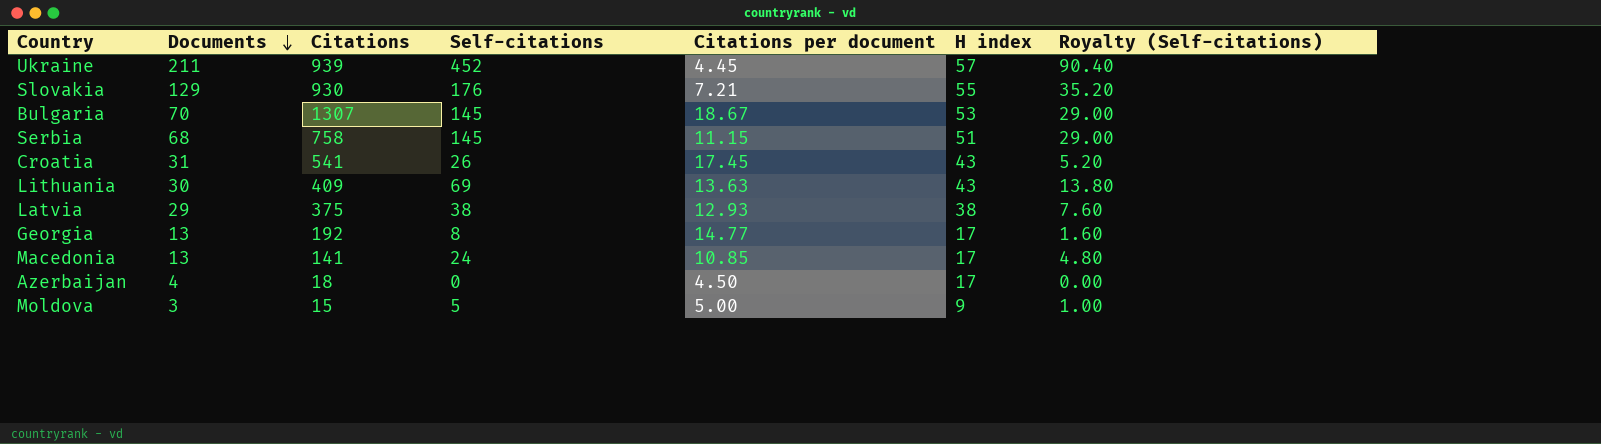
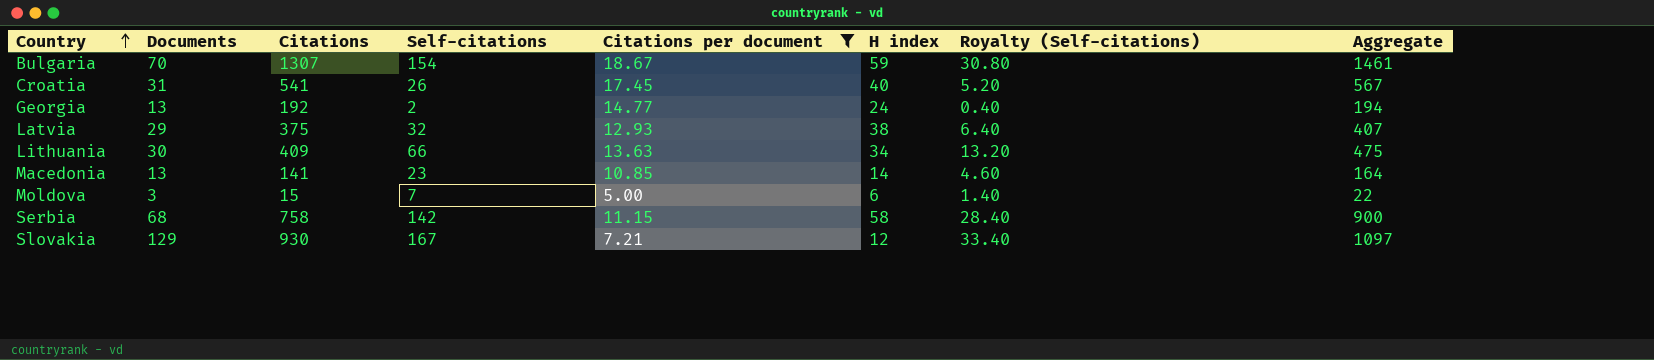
filter: none -> Citations per document >= 5.00
row order: Documents descending -> Country ascending
column Aggregate | formula: none -> [Citations] + [Self-citations]
Bulgaria | Self-citations: 145 -> 154
Bulgaria | H index: 53 -> 59
Bulgaria | Royalty (Self-citations): 29.00 -> 30.80
Croatia | H index: 43 -> 40
Georgia | Self-citations: 8 -> 2
Georgia | H index: 17 -> 24
Georgia | Royalty (Self-citations): 1.60 -> 0.40
Latvia | Self-citations: 38 -> 32
Latvia | Royalty (Self-citations): 7.60 -> 6.40
Lithuania | Self-citations: 69 -> 66
Lithuania | H index: 43 -> 34
Lithuania | Royalty (Self-citations): 13.80 -> 13.20
Macedonia | Self-citations: 24 -> 23
Macedonia | H index: 17 -> 14
Macedonia | Royalty (Self-citations): 4.80 -> 4.60
Moldova | Self-citations: 5 -> 7
Moldova | H index: 9 -> 6
Moldova | Royalty (Self-citations): 1.00 -> 1.40
Serbia | Self-citations: 145 -> 142
Serbia | H index: 51 -> 58
Serbia | Royalty (Self-citations): 29.00 -> 28.40
Slovakia | Self-citations: 176 -> 167
Slovakia | H index: 55 -> 12
Slovakia | Royalty (Self-citations): 35.20 -> 33.40

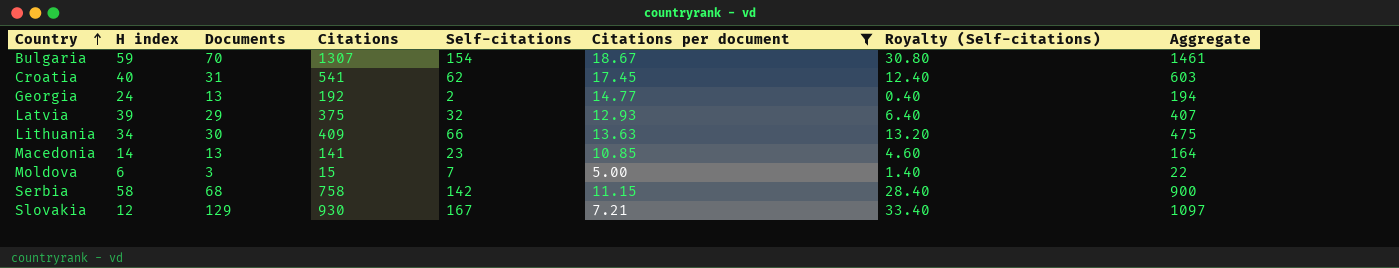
column H index | position: 6 -> 2
Croatia | Self-citations: 26 -> 62
Croatia | Royalty (Self-citations): 5.20 -> 12.40
Croatia | Aggregate: 567 -> 603
Latvia | H index: 38 -> 39

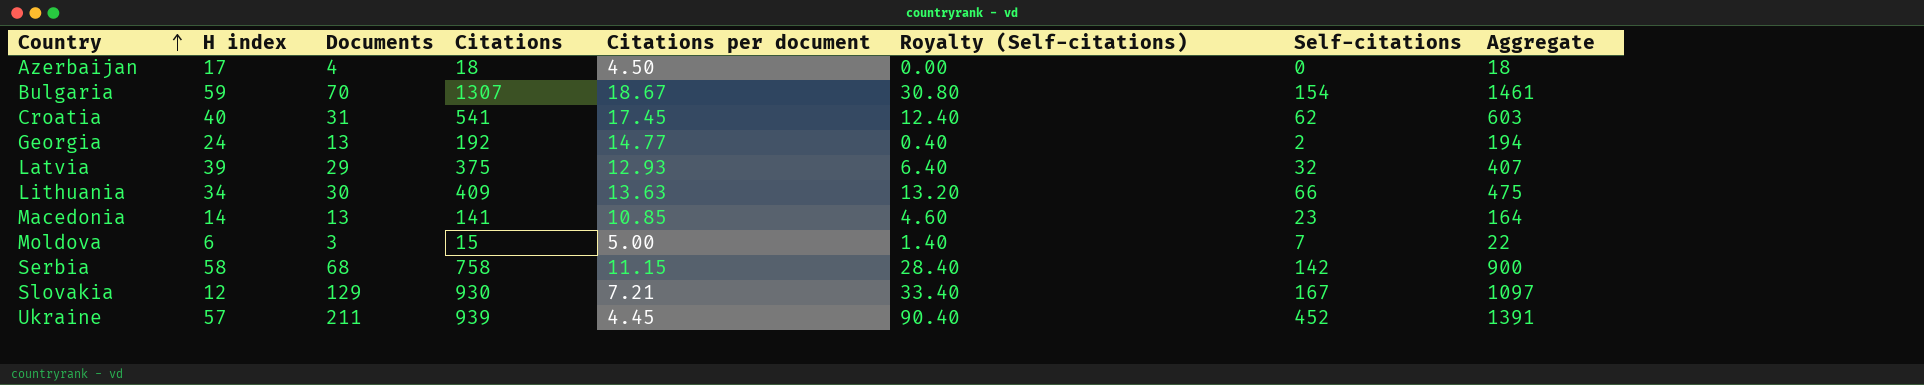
filter: Citations per document >= 5.00 -> none
column Self-citations | position: 5 -> 7

